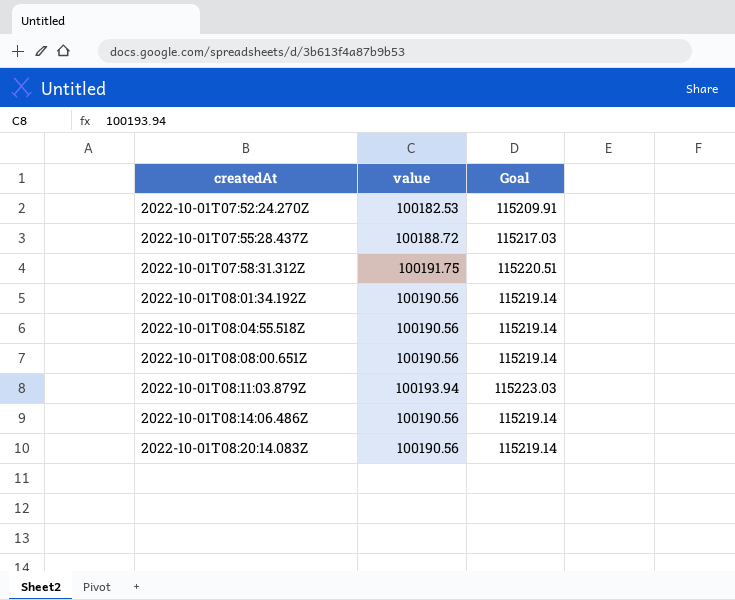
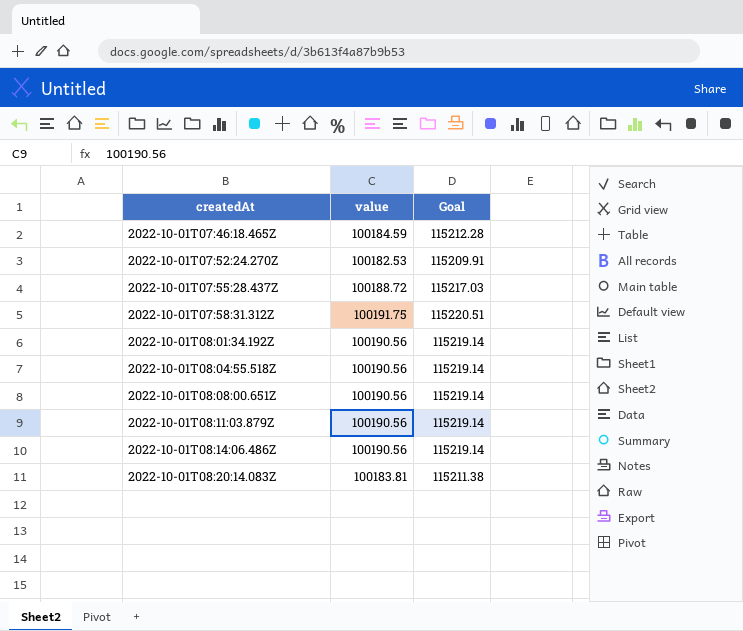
row 2022-10-01T07:46:18.465Z: none -> 100184.59 | 115212.28
2022-10-01T08:11:03.879Z | value: 100193.94 -> 100190.56
2022-10-01T08:11:03.879Z | Goal: 115223.03 -> 115219.14
2022-10-01T08:20:14.083Z | value: 100190.56 -> 100183.81
2022-10-01T08:20:14.083Z | Goal: 115219.14 -> 115211.38

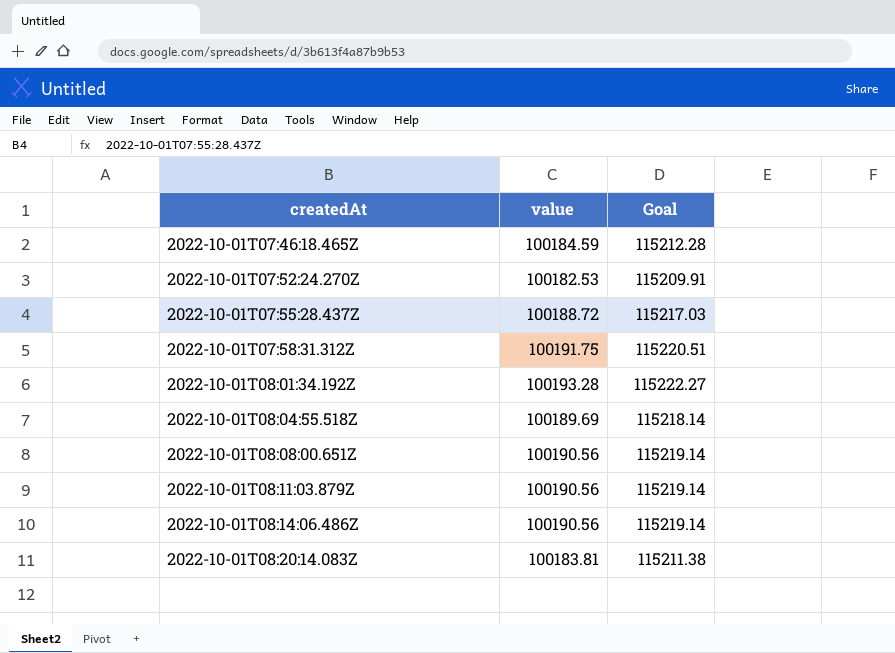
2022-10-01T08:01:34.192Z | value: 100190.56 -> 100193.28
2022-10-01T08:01:34.192Z | Goal: 115219.14 -> 115222.27
2022-10-01T08:04:55.518Z | value: 100190.56 -> 100189.69
2022-10-01T08:04:55.518Z | Goal: 115219.14 -> 115218.14

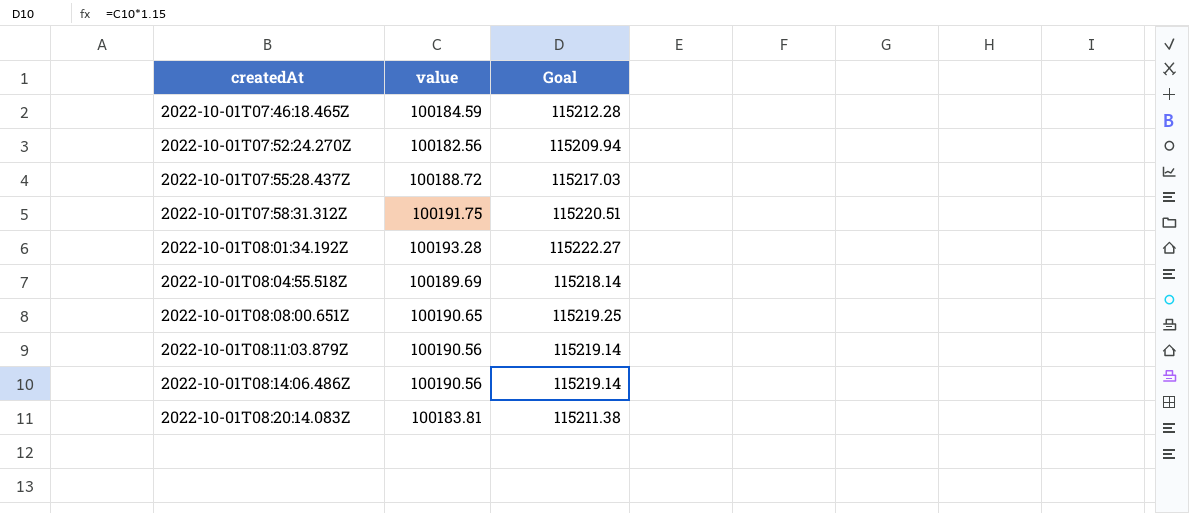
2022-10-01T07:52:24.270Z | value: 100182.53 -> 100182.56
2022-10-01T07:52:24.270Z | Goal: 115209.91 -> 115209.94
2022-10-01T08:08:00.651Z | value: 100190.56 -> 100190.65
2022-10-01T08:08:00.651Z | Goal: 115219.14 -> 115219.25

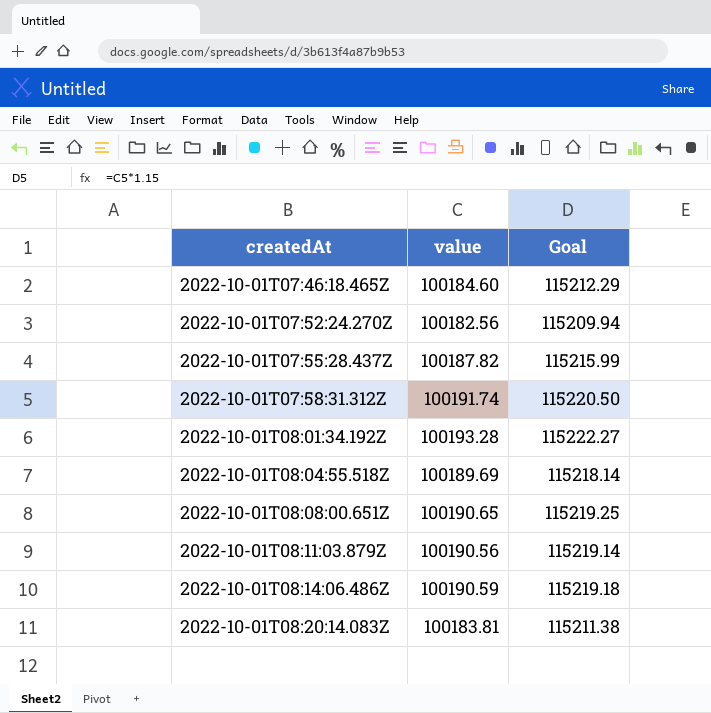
2022-10-01T07:46:18.465Z | value: 100184.59 -> 100184.60
2022-10-01T07:46:18.465Z | Goal: 115212.28 -> 115212.29
2022-10-01T07:55:28.437Z | value: 100188.72 -> 100187.82
2022-10-01T07:55:28.437Z | Goal: 115217.03 -> 115215.99
2022-10-01T07:58:31.312Z | value: 100191.75 -> 100191.74
2022-10-01T07:58:31.312Z | Goal: 115220.51 -> 115220.50
2022-10-01T08:14:06.486Z | value: 100190.56 -> 100190.59
2022-10-01T08:14:06.486Z | Goal: 115219.14 -> 115219.18

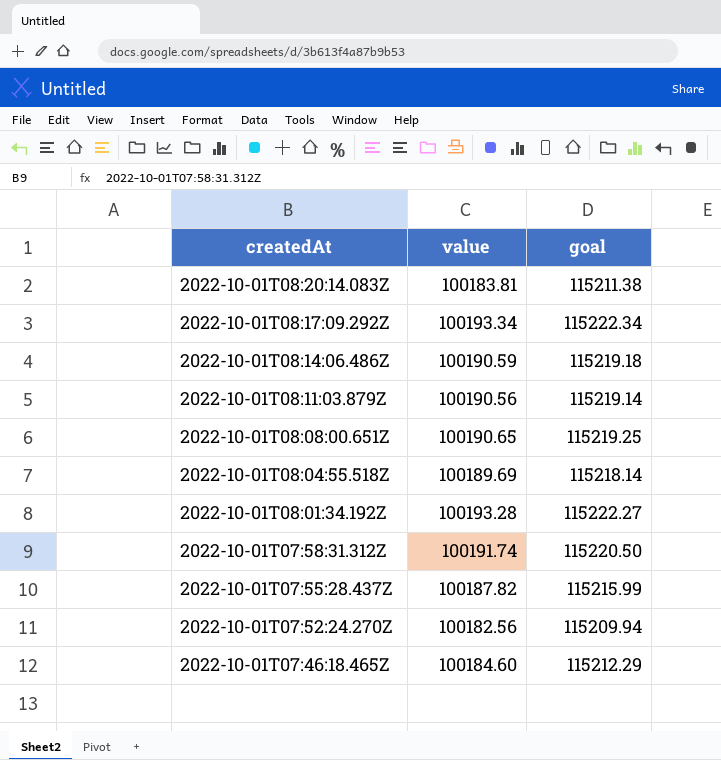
row order: createdAt ascending -> createdAt descending
column name: Goal -> goal
row 2022-10-01T08:17:09.292Z: none -> 100193.34 | 115222.34

